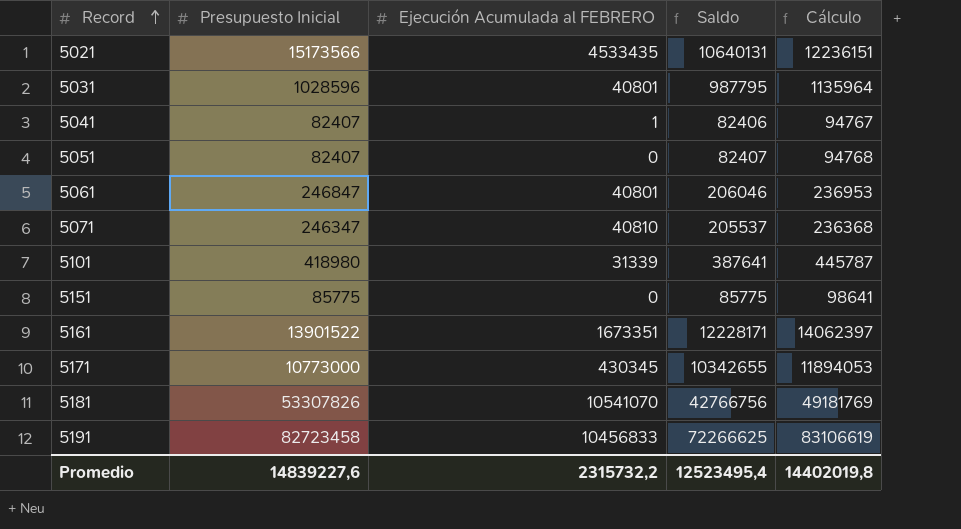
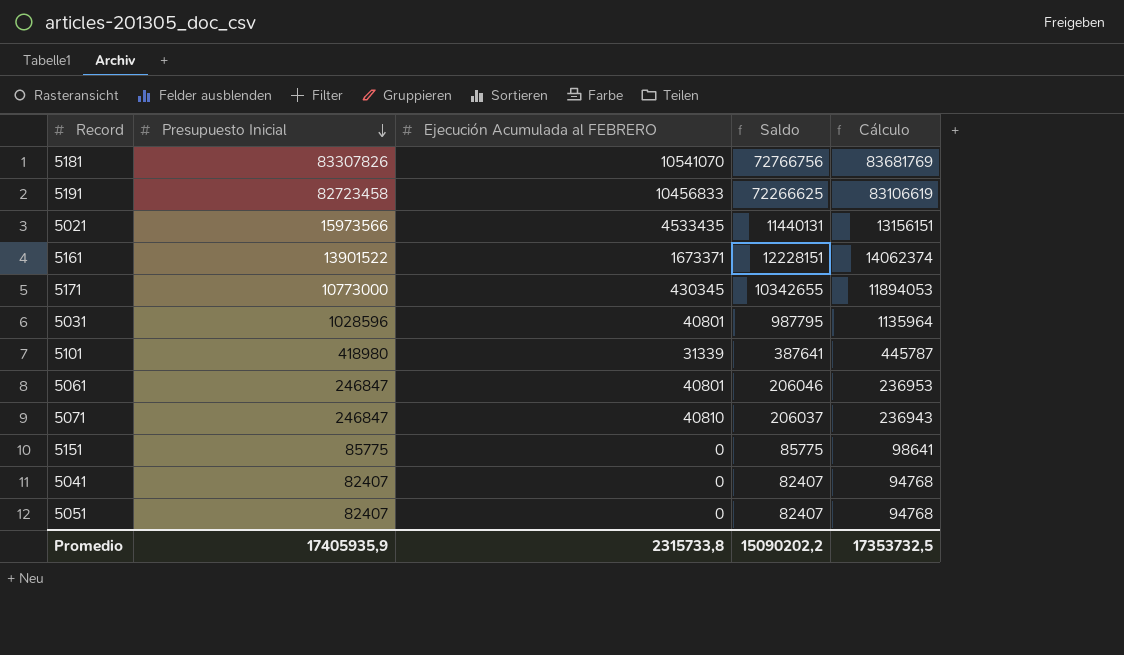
row order: Record ascending -> Presupuesto Inicial descending
5181 | Presupuesto Inicial: 53307826 -> 83307826
5181 | Saldo: 42766756 -> 72766756
5181 | Cálculo: 49181769 -> 83681769
5021 | Presupuesto Inicial: 15173566 -> 15973566
5021 | Saldo: 10640131 -> 11440131
5021 | Cálculo: 12236151 -> 13156151
5161 | Ejecución Acumulada al FEBRERO: 1673351 -> 1673371
5161 | Saldo: 12228171 -> 12228151
5161 | Cálculo: 14062397 -> 14062374
5071 | Presupuesto Inicial: 246347 -> 246847
5071 | Saldo: 205537 -> 206037
5071 | Cálculo: 236368 -> 236943
5041 | Ejecución Acumulada al FEBRERO: 1 -> 0
5041 | Saldo: 82406 -> 82407
5041 | Cálculo: 94767 -> 94768
Promedio | Presupuesto Inicial: 14839227,6 -> 17405935,9
Promedio | Ejecución Acumulada al FEBRERO: 2315732,2 -> 2315733,8
Promedio | Saldo: 12523495,4 -> 15090202,2
Promedio | Cálculo: 14402019,8 -> 17353732,5

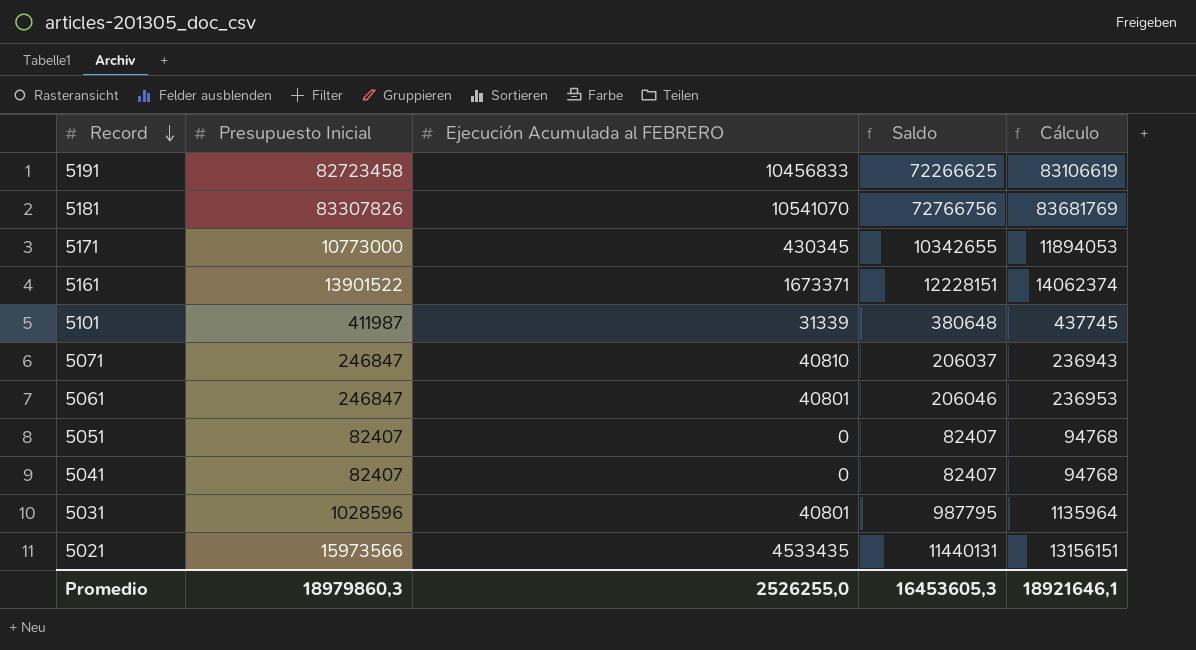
row order: Presupuesto Inicial descending -> Record descending
row 5151: 85775 | 0 | 85775 | 98641 -> none
5101 | Presupuesto Inicial: 418980 -> 411987
5101 | Saldo: 387641 -> 380648
5101 | Cálculo: 445787 -> 437745
Promedio | Presupuesto Inicial: 17405935,9 -> 18979860,3
Promedio | Ejecución Acumulada al FEBRERO: 2315733,8 -> 2526255,0
Promedio | Saldo: 15090202,2 -> 16453605,3
Promedio | Cálculo: 17353732,5 -> 18921646,1

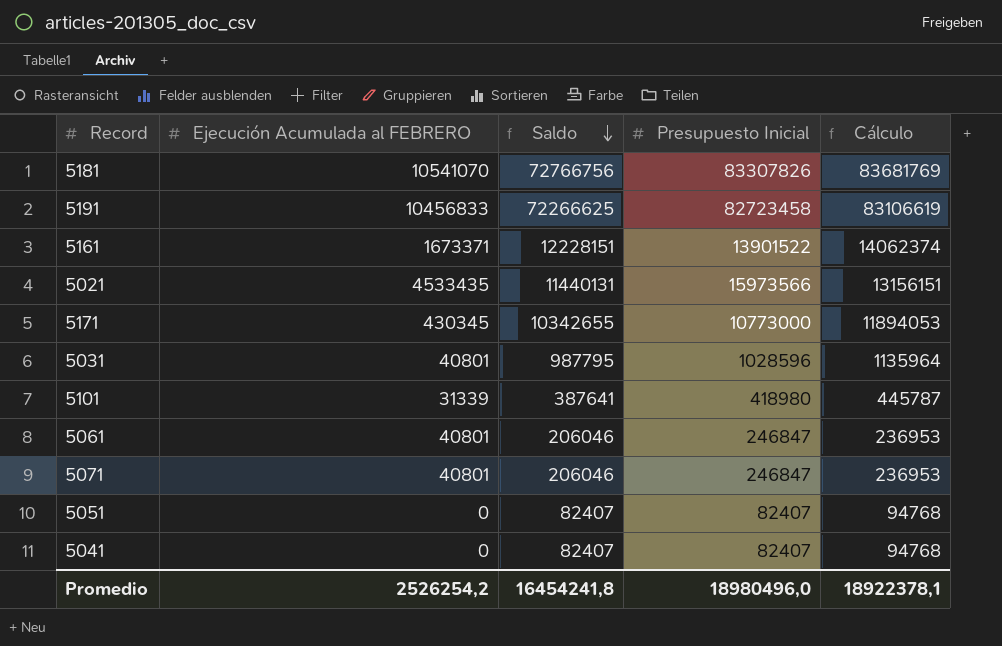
row order: Record descending -> Saldo descending
column Presupuesto Inicial | position: 2 -> 4
5101 | Saldo: 380648 -> 387641
5101 | Presupuesto Inicial: 411987 -> 418980
5101 | Cálculo: 437745 -> 445787
5071 | Ejecución Acumulada al FEBRERO: 40810 -> 40801
5071 | Saldo: 206037 -> 206046
5071 | Cálculo: 236943 -> 236953
Promedio | Ejecución Acumulada al FEBRERO: 2526255,0 -> 2526254,2
Promedio | Saldo: 16453605,3 -> 16454241,8
Promedio | Presupuesto Inicial: 18979860,3 -> 18980496,0
Promedio | Cálculo: 18921646,1 -> 18922378,1

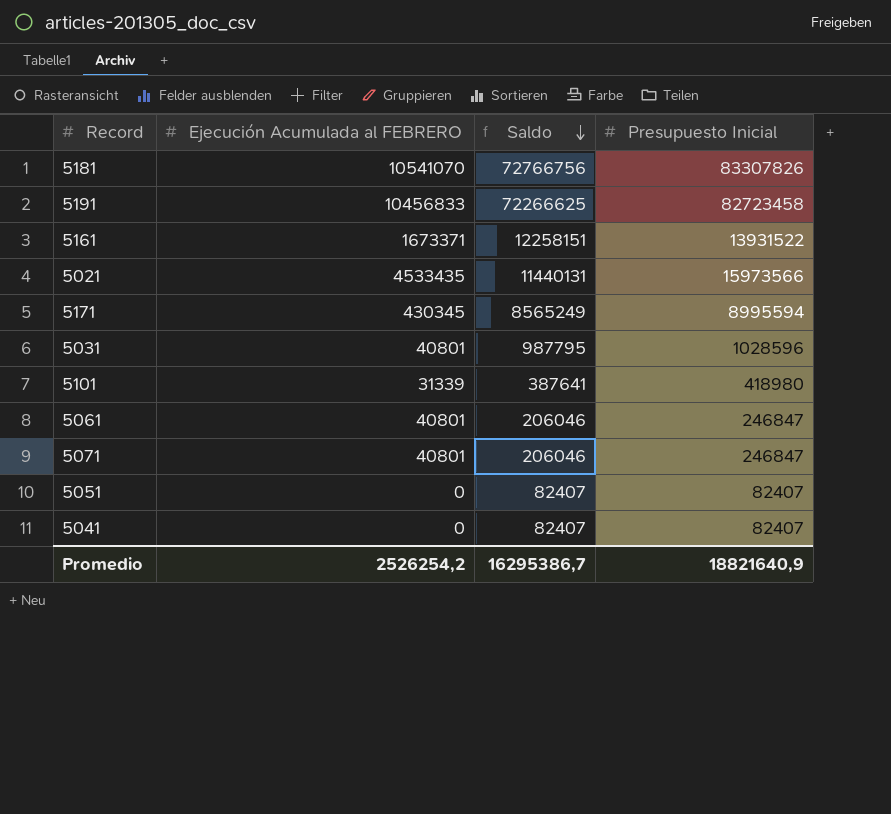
column Cálculo | formula: [Saldo] * 1,15 -> none
5161 | Saldo: 12228151 -> 12258151
5161 | Presupuesto Inicial: 13901522 -> 13931522
5171 | Saldo: 10342655 -> 8565249
5171 | Presupuesto Inicial: 10773000 -> 8995594
Promedio | Saldo: 16454241,8 -> 16295386,7
Promedio | Presupuesto Inicial: 18980496,0 -> 18821640,9

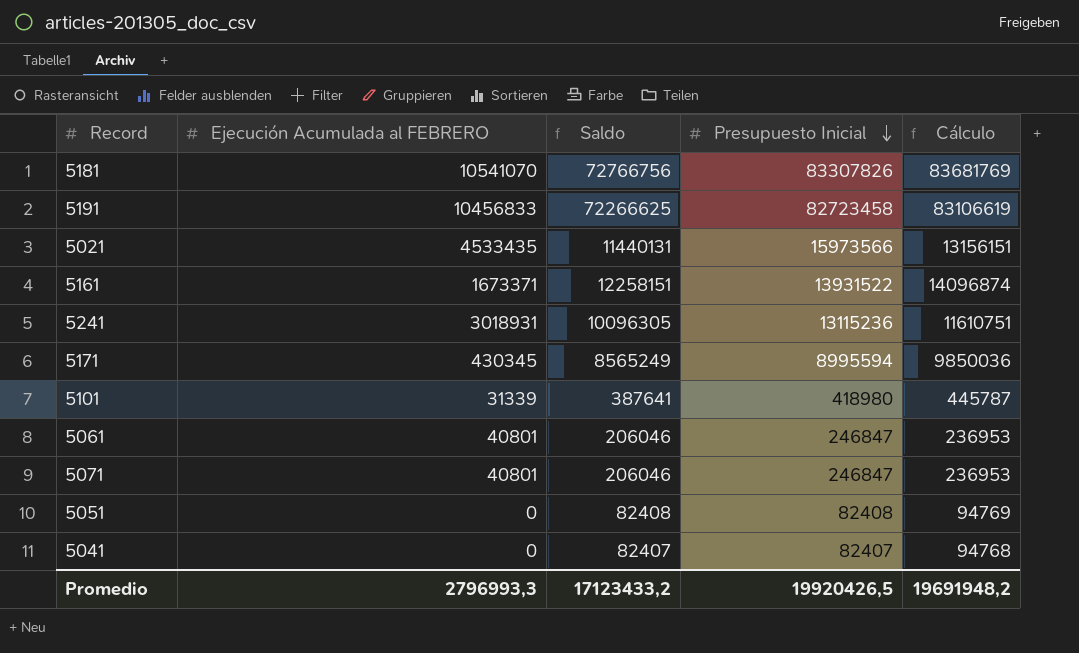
row order: Saldo descending -> Presupuesto Inicial descending
column Cálculo | formula: none -> [Saldo] * 1,15
row 5031: 40801 | 987795 | 1028596 -> none
row 5241: none -> 3018931 | 10096305 | 13115236 | 11610751
5051 | Saldo: 82407 -> 82408
5051 | Presupuesto Inicial: 82407 -> 82408
Promedio | Ejecución Acumulada al FEBRERO: 2526254,2 -> 2796993,3
Promedio | Saldo: 16295386,7 -> 17123433,2
Promedio | Presupuesto Inicial: 18821640,9 -> 19920426,5

